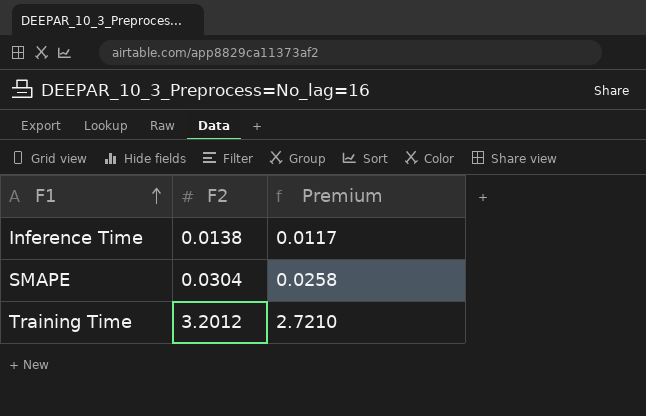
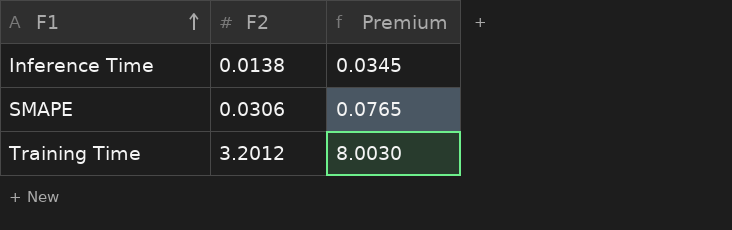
column Premium | formula: [F2] * 0.85 -> [F2] * 2.5
SMAPE | F2: 0.0304 -> 0.0306

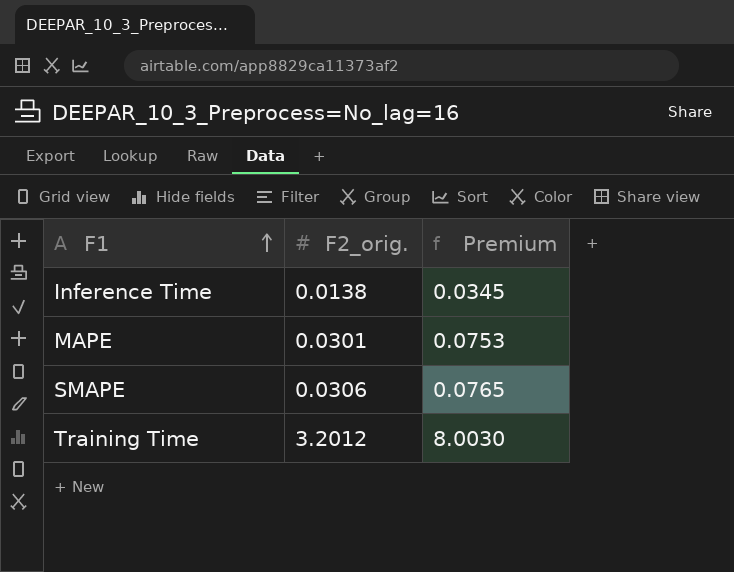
column name: F2 -> F2_orig.
row MAPE: none -> 0.0301 | 0.0753

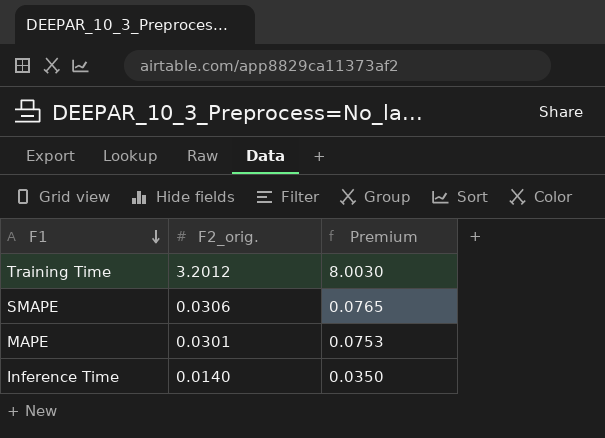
row order: F1 ascending -> F1 descending
Inference Time | F2_orig.: 0.0138 -> 0.0140
Inference Time | Premium: 0.0345 -> 0.0350

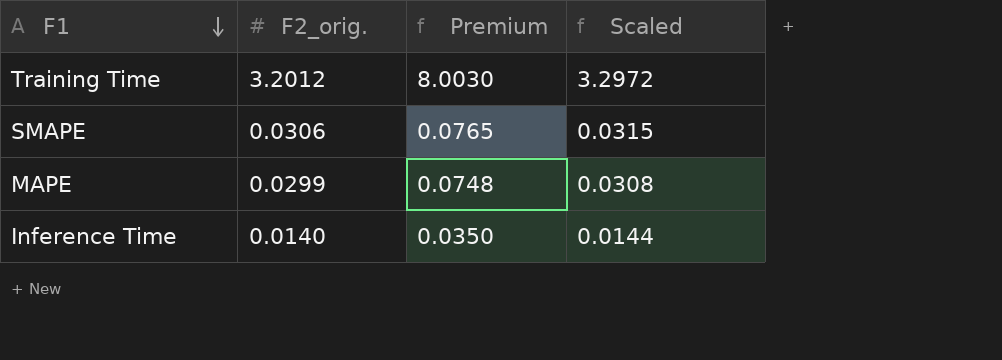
column Scaled | formula: none -> [F2_orig.] * 1.03
MAPE | F2_orig.: 0.0301 -> 0.0299
MAPE | Premium: 0.0753 -> 0.0748

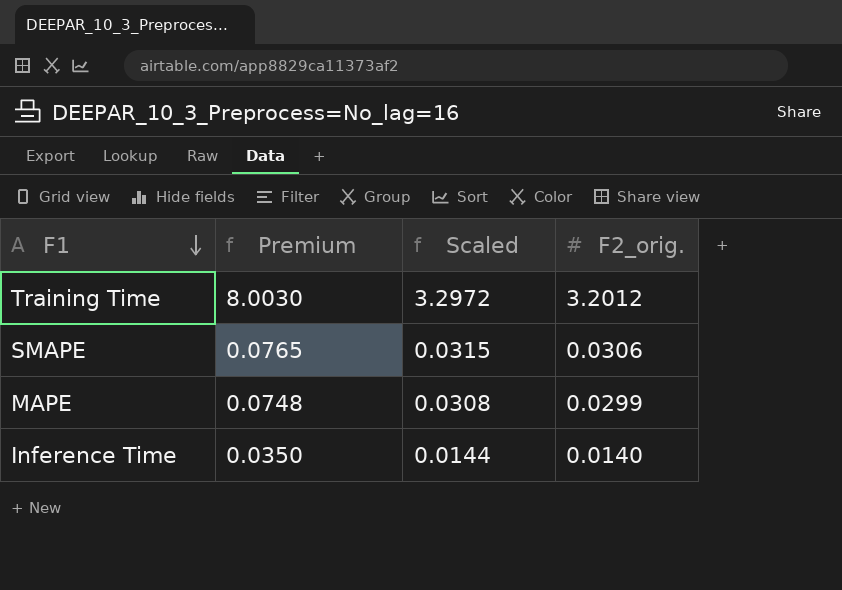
column F2_orig. | position: 2 -> 4

